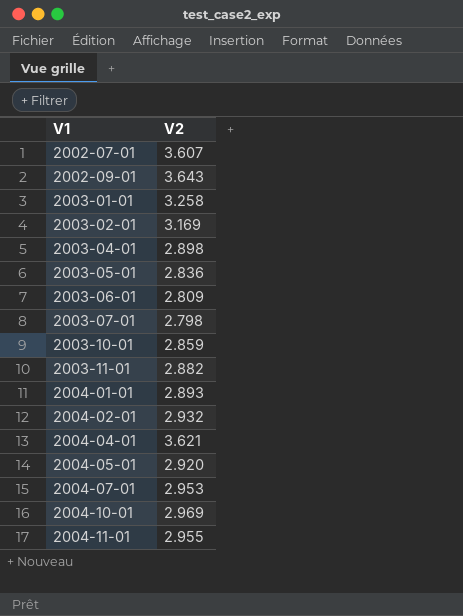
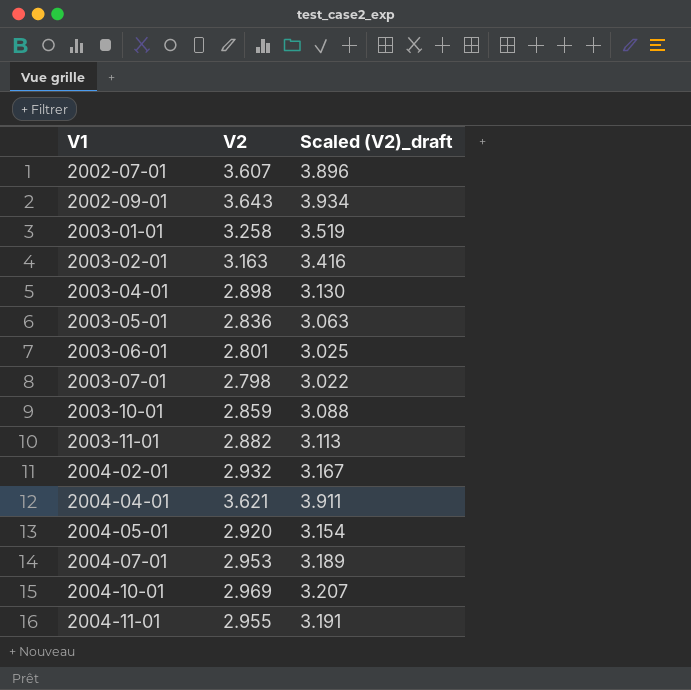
column Scaled (V2)_draft | formula: none -> [V2] * 1.08
row 2004-01-01: 2.893 -> none
2003-02-01 | V2: 3.169 -> 3.163
2003-06-01 | V2: 2.809 -> 2.801

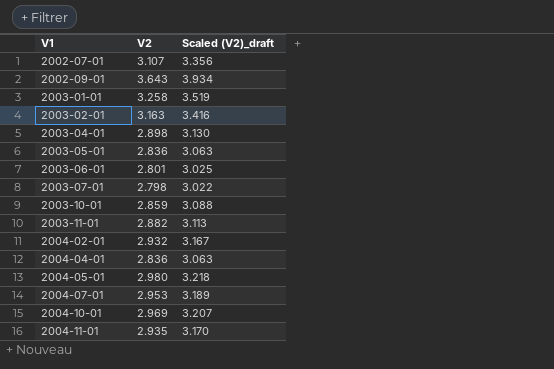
2002-07-01 | V2: 3.607 -> 3.107
2002-07-01 | Scaled (V2)_draft: 3.896 -> 3.356
2004-04-01 | V2: 3.621 -> 2.836
2004-04-01 | Scaled (V2)_draft: 3.911 -> 3.063
2004-05-01 | V2: 2.920 -> 2.980
2004-05-01 | Scaled (V2)_draft: 3.154 -> 3.218
2004-11-01 | V2: 2.955 -> 2.935
2004-11-01 | Scaled (V2)_draft: 3.191 -> 3.170

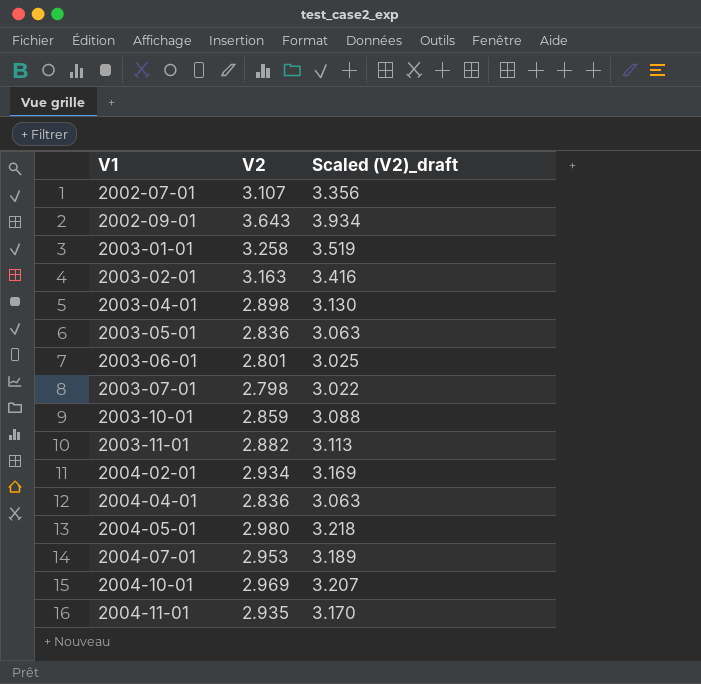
2004-02-01 | V2: 2.932 -> 2.934
2004-02-01 | Scaled (V2)_draft: 3.167 -> 3.169

